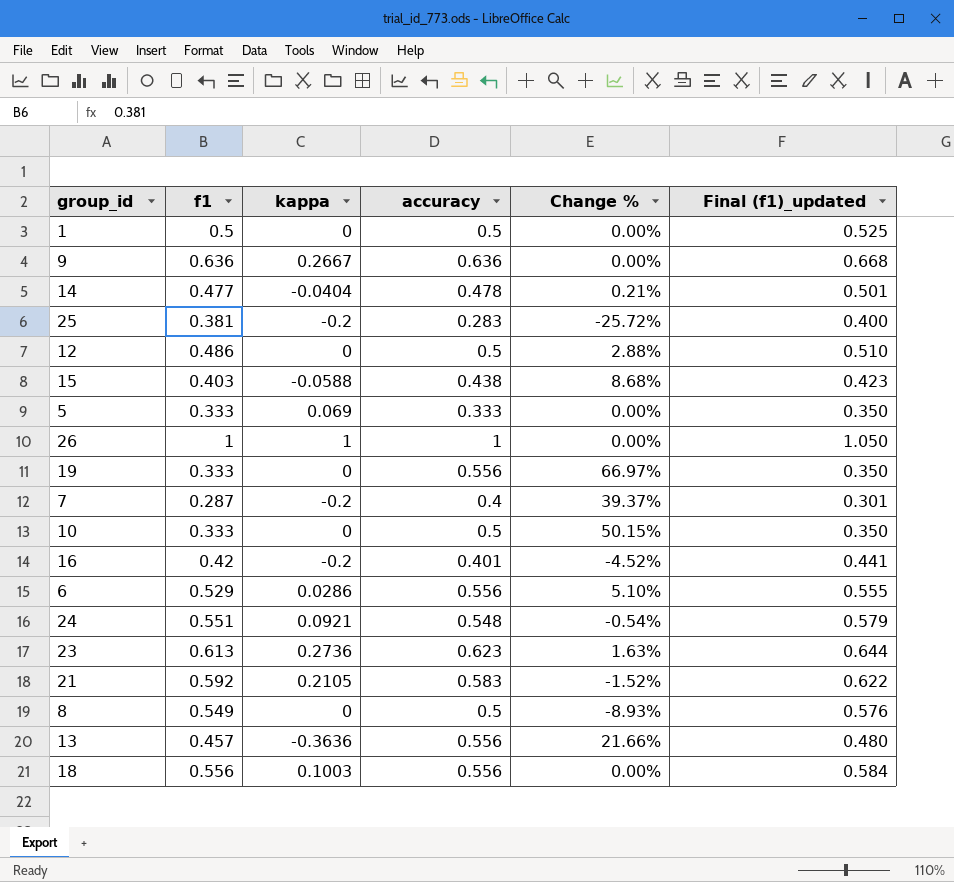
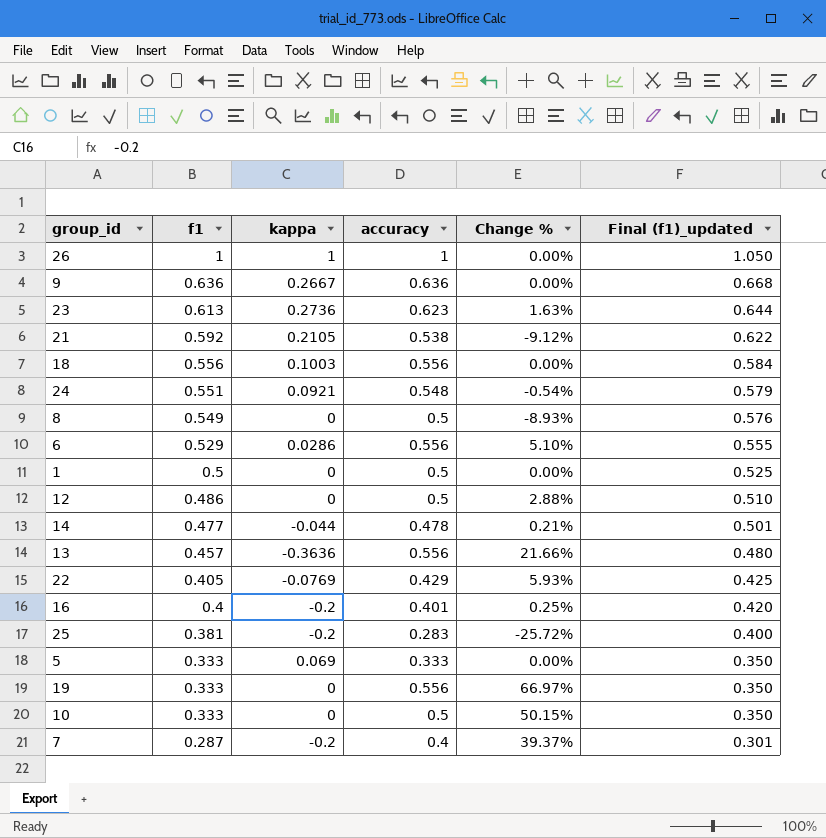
row order: none -> f1 descending
row 15: 0.403 | -0.0588 | 0.438 | 8.68% | 0.423 -> none
21 | accuracy: 0.583 -> 0.538
21 | Change %: -1.52% -> -9.12%
14 | kappa: -0.0404 -> -0.044
row 22: none -> 0.405 | -0.0769 | 0.429 | 5.93% | 0.425
16 | f1: 0.42 -> 0.4
16 | Change %: -4.52% -> 0.25%
16 | Final (f1)_updated: 0.441 -> 0.420

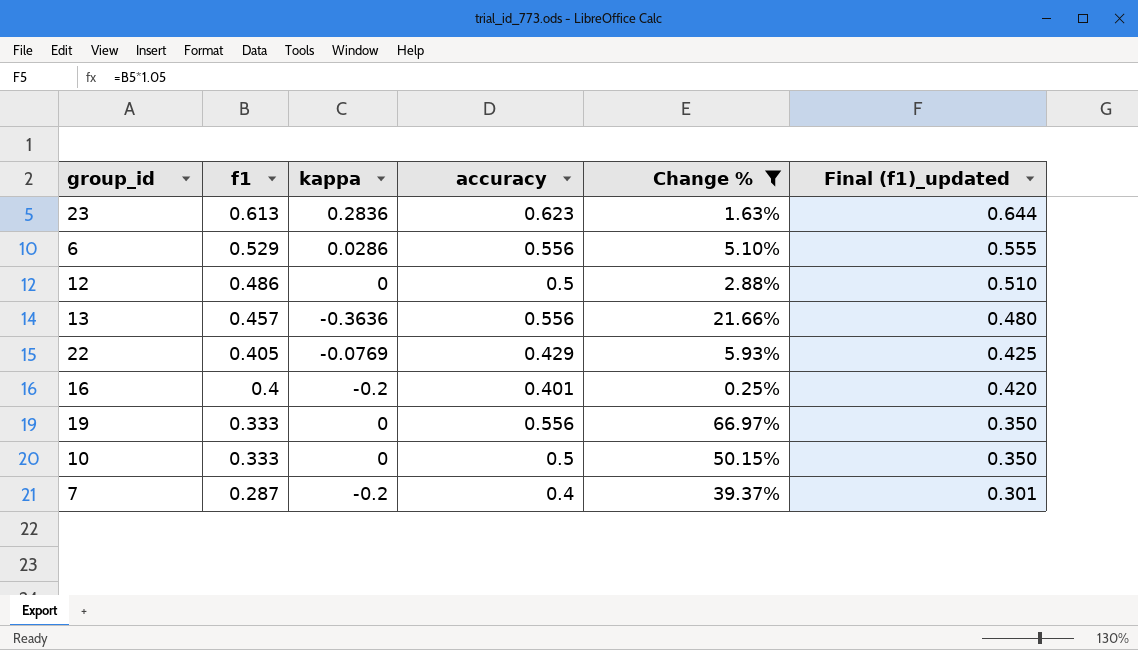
filter: none -> Change % >= 0.25%
23 | kappa: 0.2736 -> 0.2836

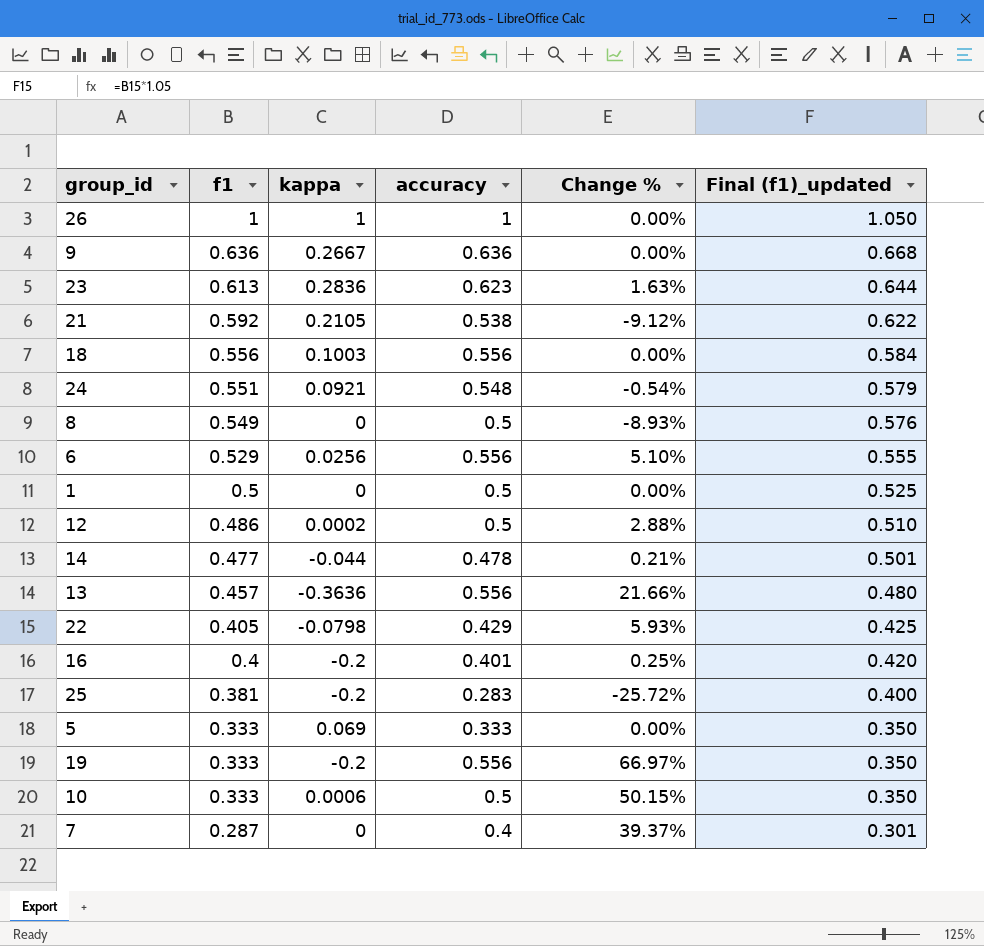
filter: Change % >= 0.25% -> none
6 | kappa: 0.0286 -> 0.0256
12 | kappa: 0 -> 0.0002
22 | kappa: -0.0769 -> -0.0798
19 | kappa: 0 -> -0.2
10 | kappa: 0 -> 0.0006
7 | kappa: -0.2 -> 0

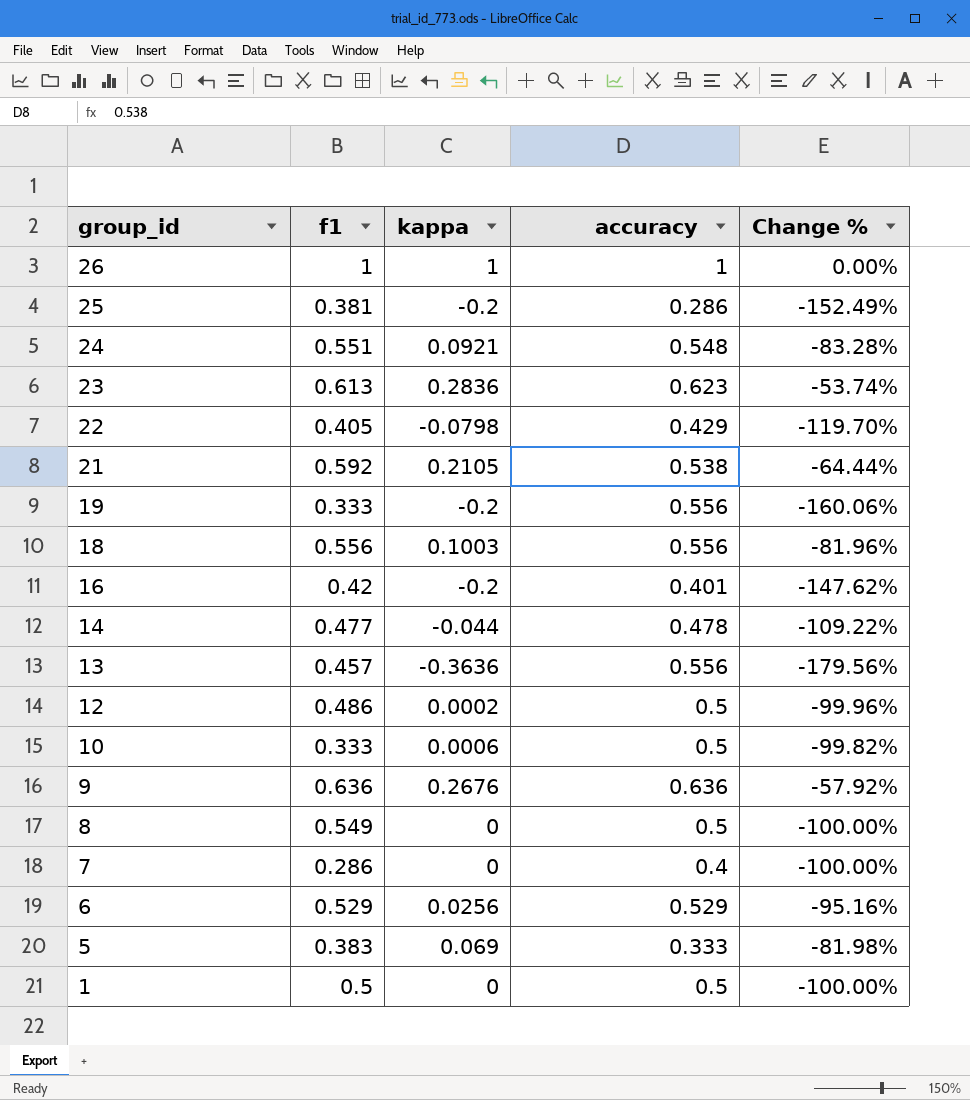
row order: f1 descending -> group_id descending
column Final (f1)_updated | formula: [f1] * 1.05 -> none
column Change % | formula: ([accuracy] - [f1]) / [f1] -> ([kappa] - [f1]) / [f1]
25 | accuracy: 0.283 -> 0.286
16 | f1: 0.4 -> 0.42
9 | kappa: 0.2667 -> 0.2676
7 | f1: 0.287 -> 0.286
6 | accuracy: 0.556 -> 0.529
5 | f1: 0.333 -> 0.383

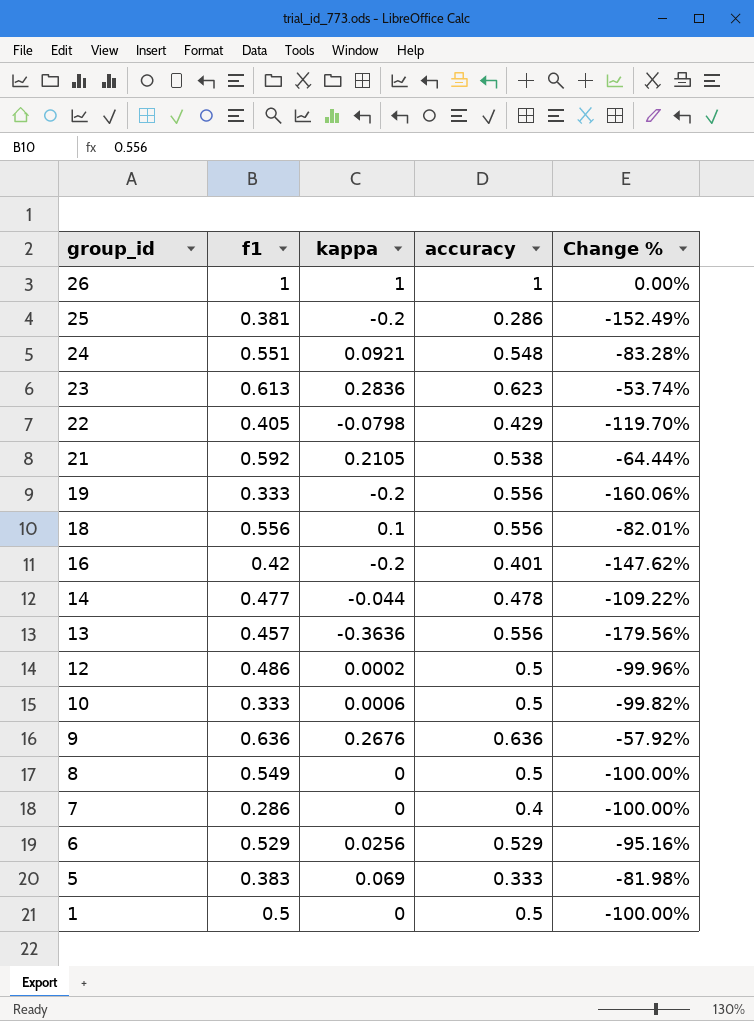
18 | kappa: 0.1003 -> 0.1
18 | Change %: -81.96% -> -82.01%

